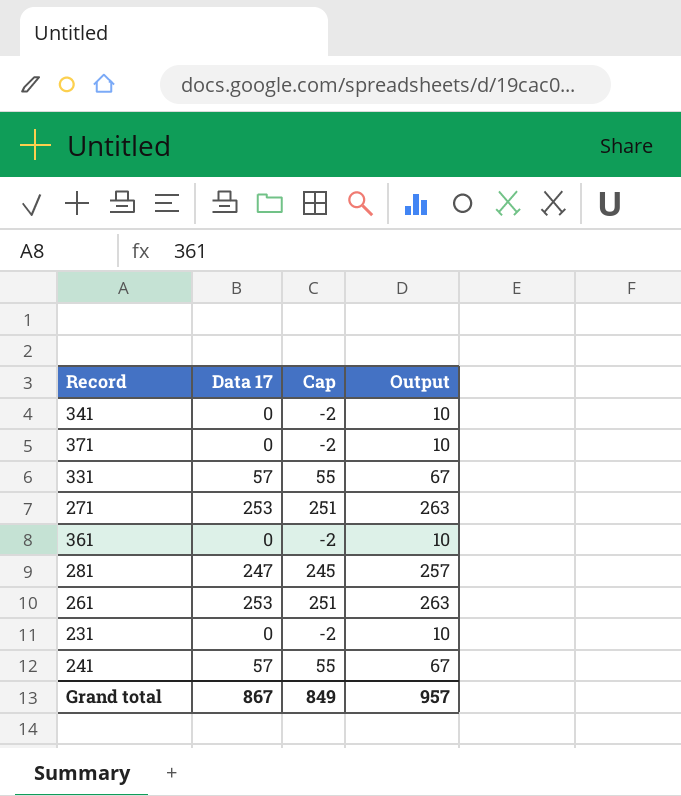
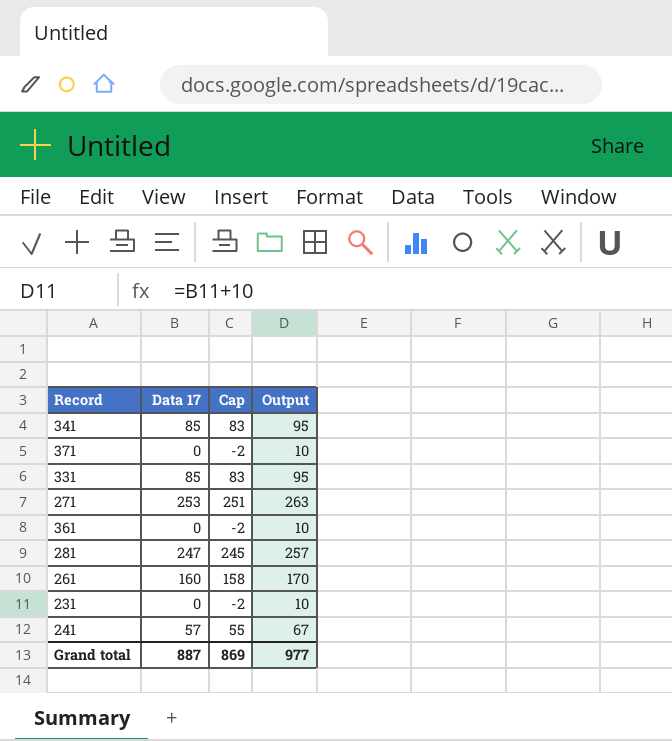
341 | Data 17: 0 -> 85
341 | Cap: -2 -> 83
341 | Output: 10 -> 95
331 | Data 17: 57 -> 85
331 | Cap: 55 -> 83
331 | Output: 67 -> 95
261 | Data 17: 253 -> 160
261 | Cap: 251 -> 158
261 | Output: 263 -> 170
Grand total | Data 17: 867 -> 887
Grand total | Cap: 849 -> 869
Grand total | Output: 957 -> 977

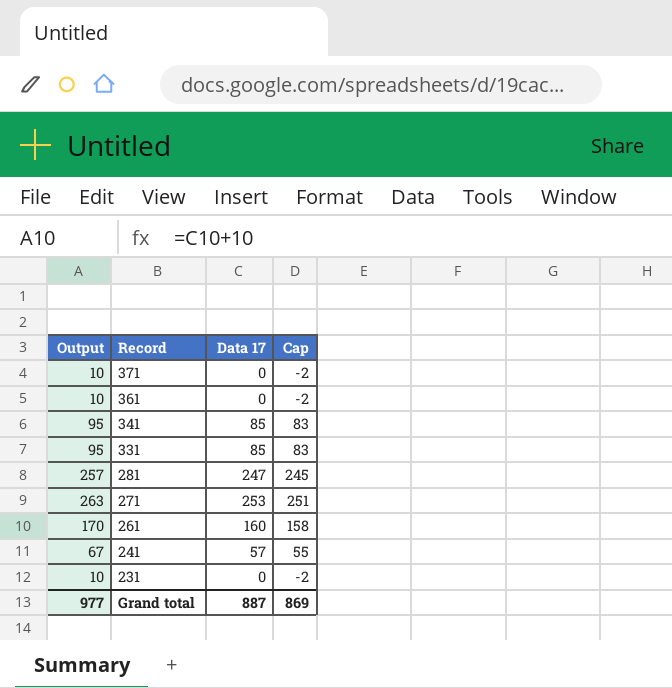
row order: none -> Record descending
column Output | position: 4 -> 1

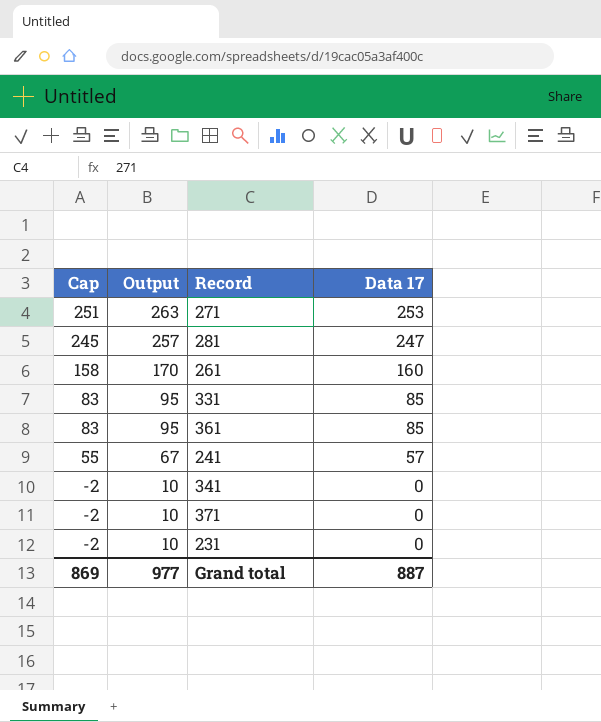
row order: Record descending -> Cap descending
column Cap | position: 4 -> 1
361 | Cap: -2 -> 83
361 | Output: 10 -> 95
361 | Data 17: 0 -> 85
341 | Cap: 83 -> -2
341 | Output: 95 -> 10
341 | Data 17: 85 -> 0

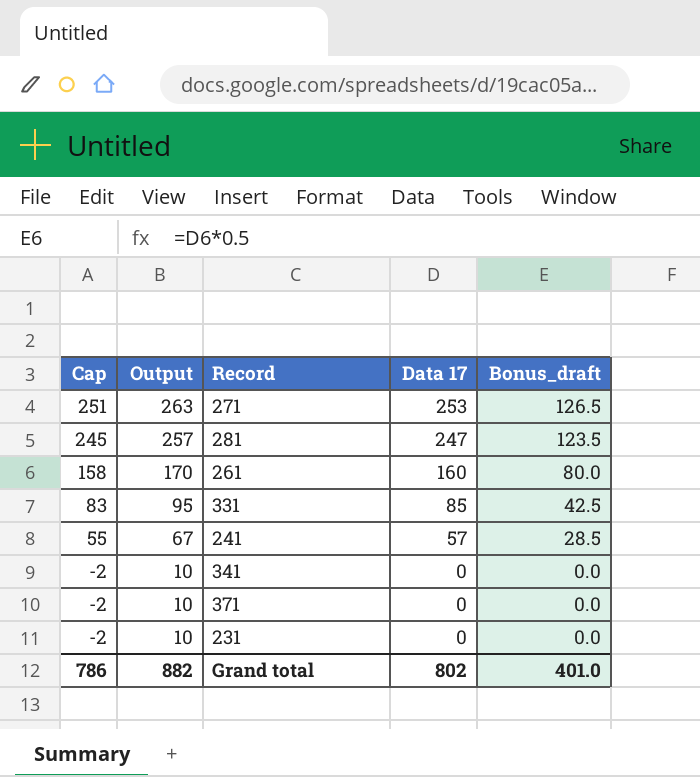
column Bonus_draft | formula: none -> [Data 17] * 0.5
row 361: 83 | 95 | 85 -> none
Grand total | Cap: 869 -> 786
Grand total | Output: 977 -> 882
Grand total | Data 17: 887 -> 802

